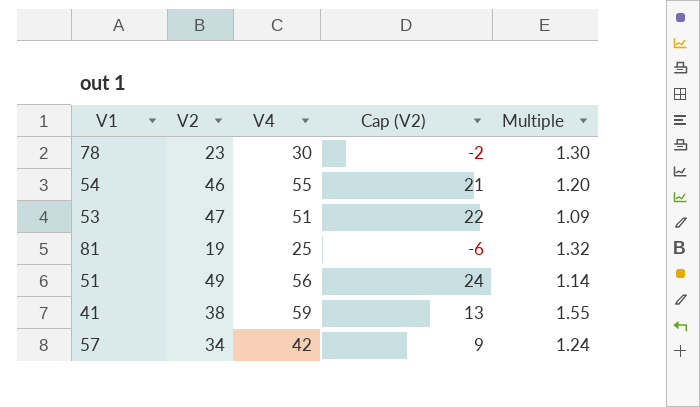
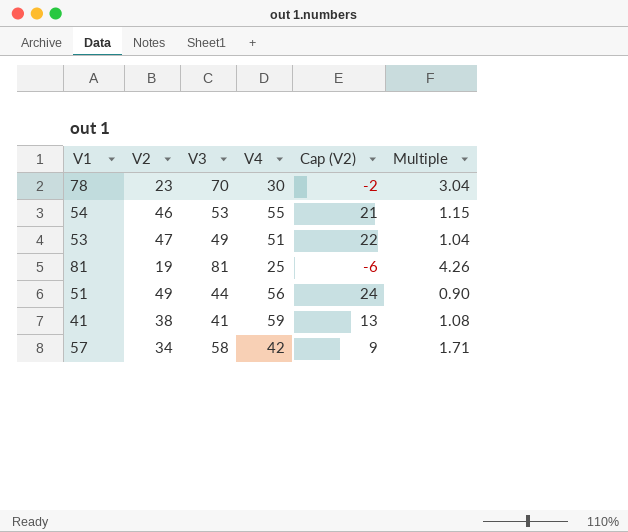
column V3 | position: none -> 3
column Multiple | formula: [V4] / [V2] -> [V3] / [V2]

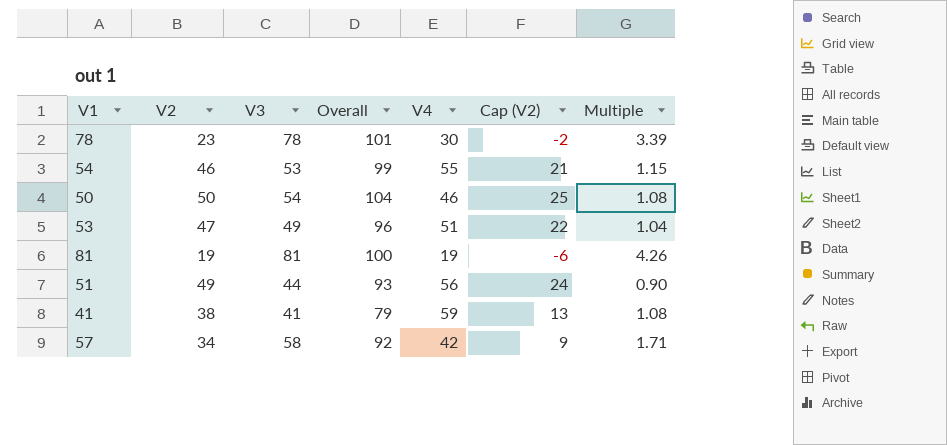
column Overall | formula: none -> [V2] + [V3]
78 | V3: 70 -> 78
78 | Multiple: 3.04 -> 3.39
row 50: none -> 50 | 54 | 104 | 46 | 25 | 1.08
81 | V4: 25 -> 19

